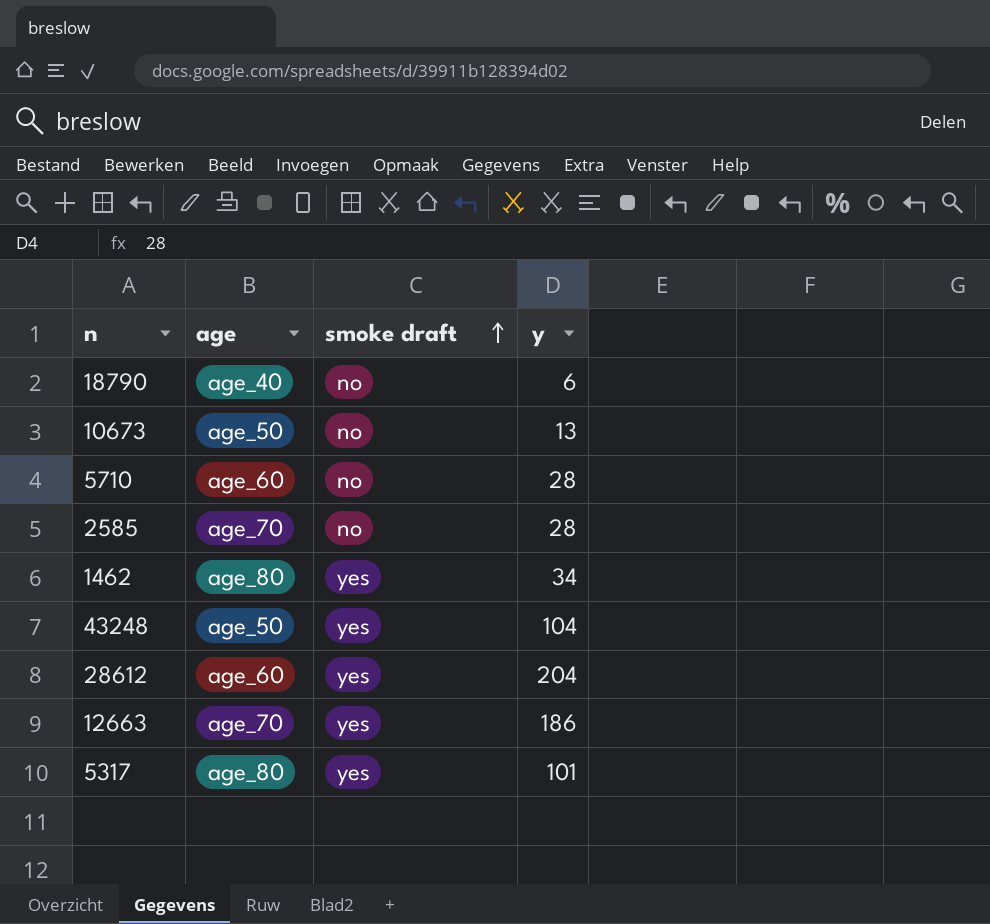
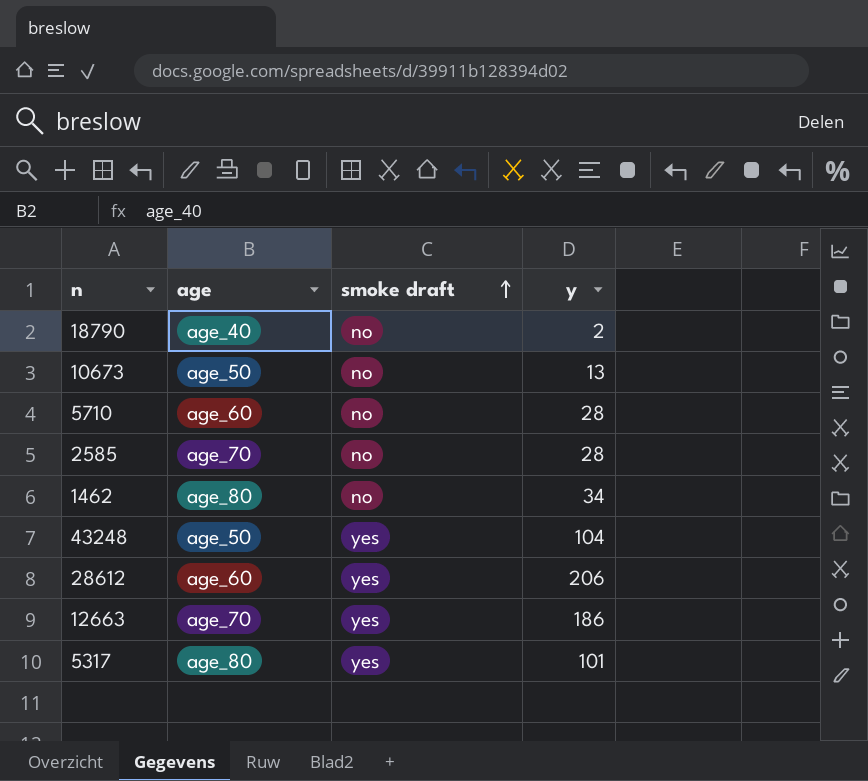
18790 | y: 6 -> 2
1462 | smoke draft: yes -> no
28612 | y: 204 -> 206

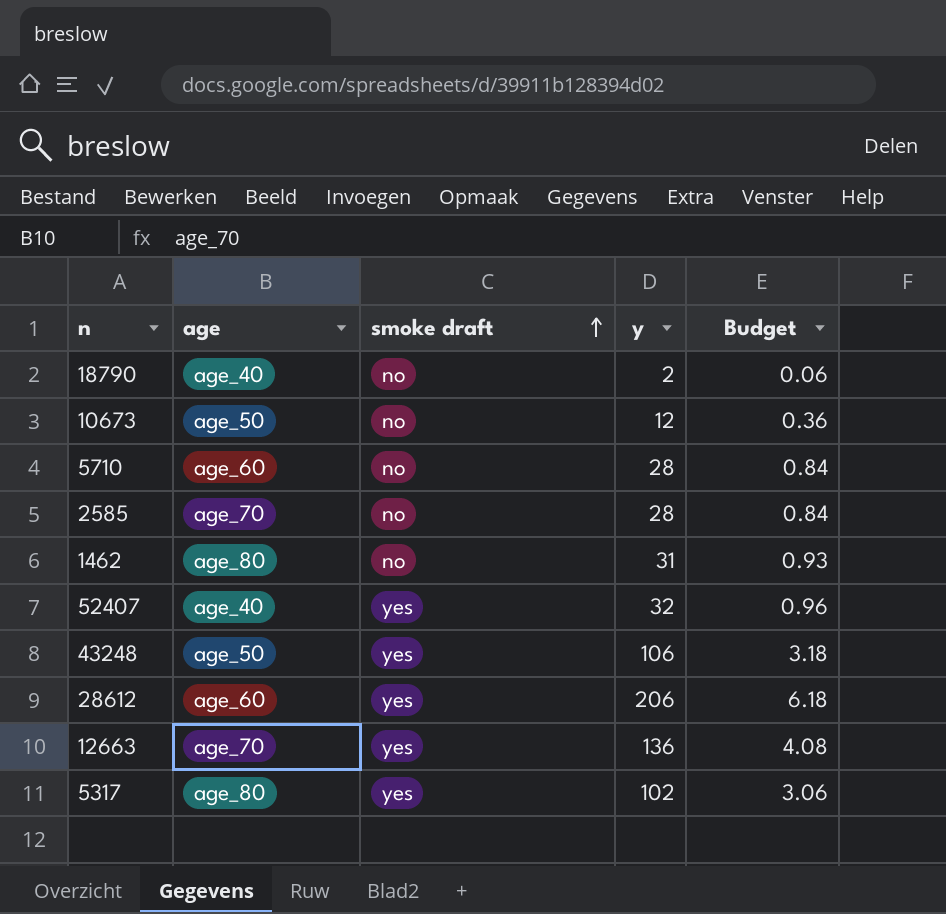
column Budget | formula: none -> [y] * 0.03
10673 | y: 13 -> 12
1462 | y: 34 -> 31
row 52407: none -> age_40 | yes | 32 | 0.96
43248 | y: 104 -> 106
12663 | y: 186 -> 136
5317 | y: 101 -> 102

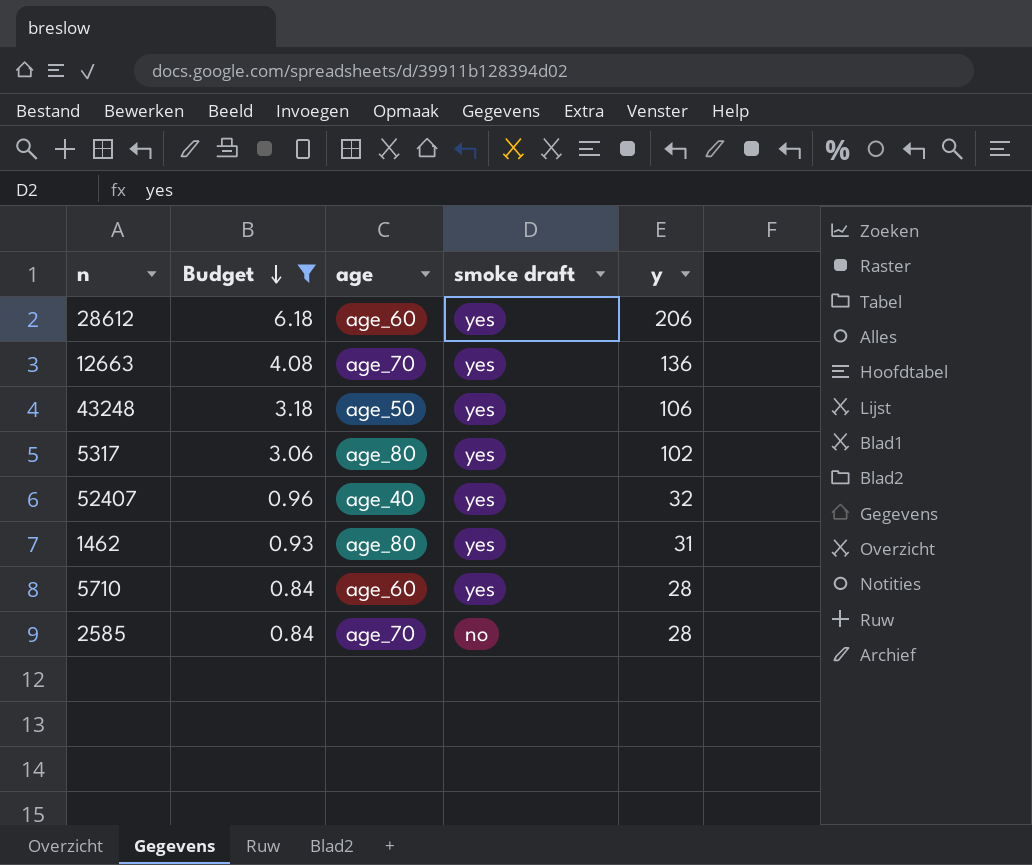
filter: none -> Budget >= 0.84
row order: smoke draft ascending -> Budget descending
column Budget | position: 5 -> 2
1462 | smoke draft: no -> yes
5710 | smoke draft: no -> yes

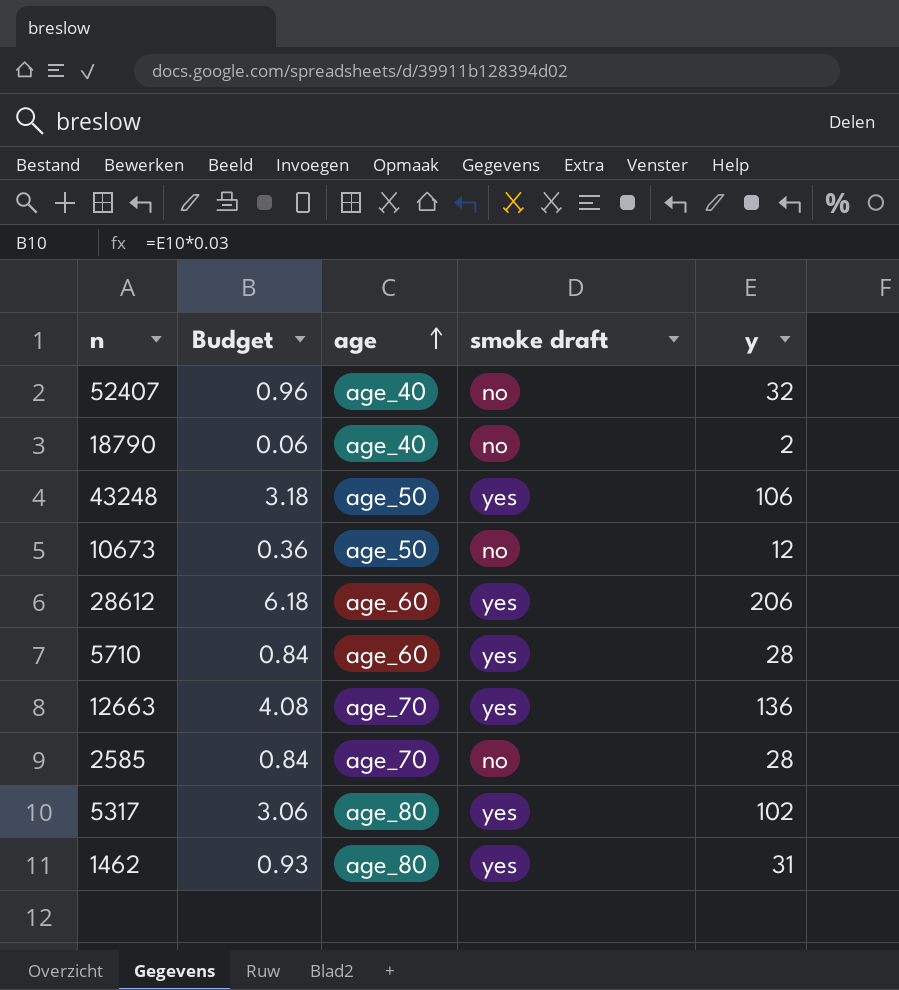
filter: Budget >= 0.84 -> none
row order: Budget descending -> age ascending
52407 | smoke draft: yes -> no

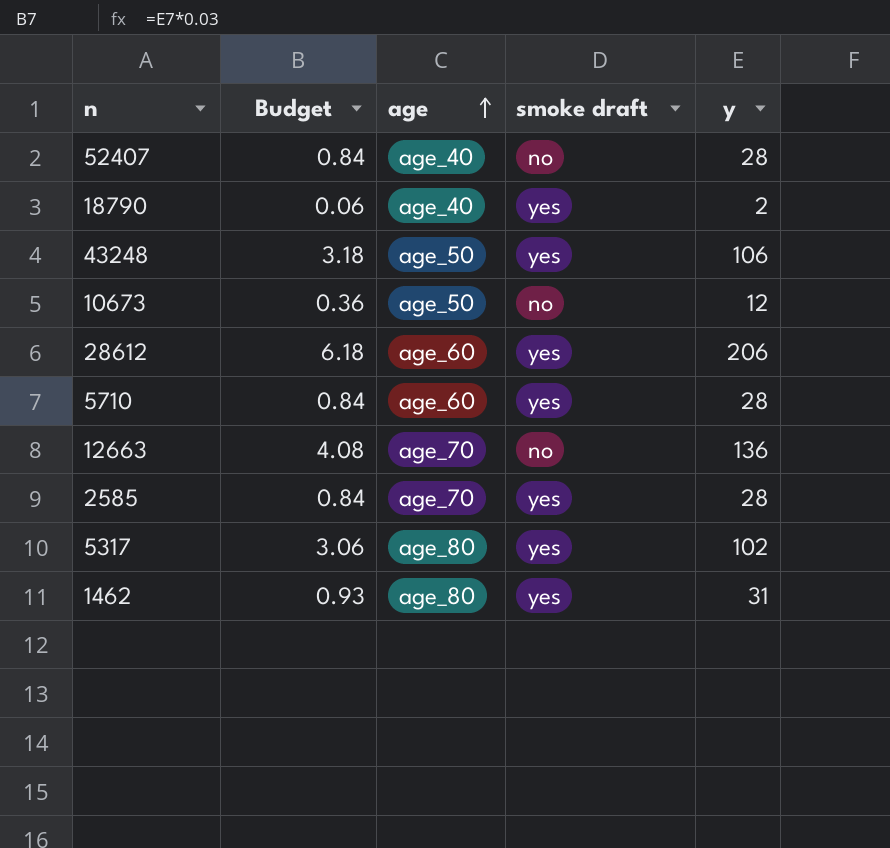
52407 | Budget: 0.96 -> 0.84
52407 | y: 32 -> 28
18790 | smoke draft: no -> yes
12663 | smoke draft: yes -> no
2585 | smoke draft: no -> yes

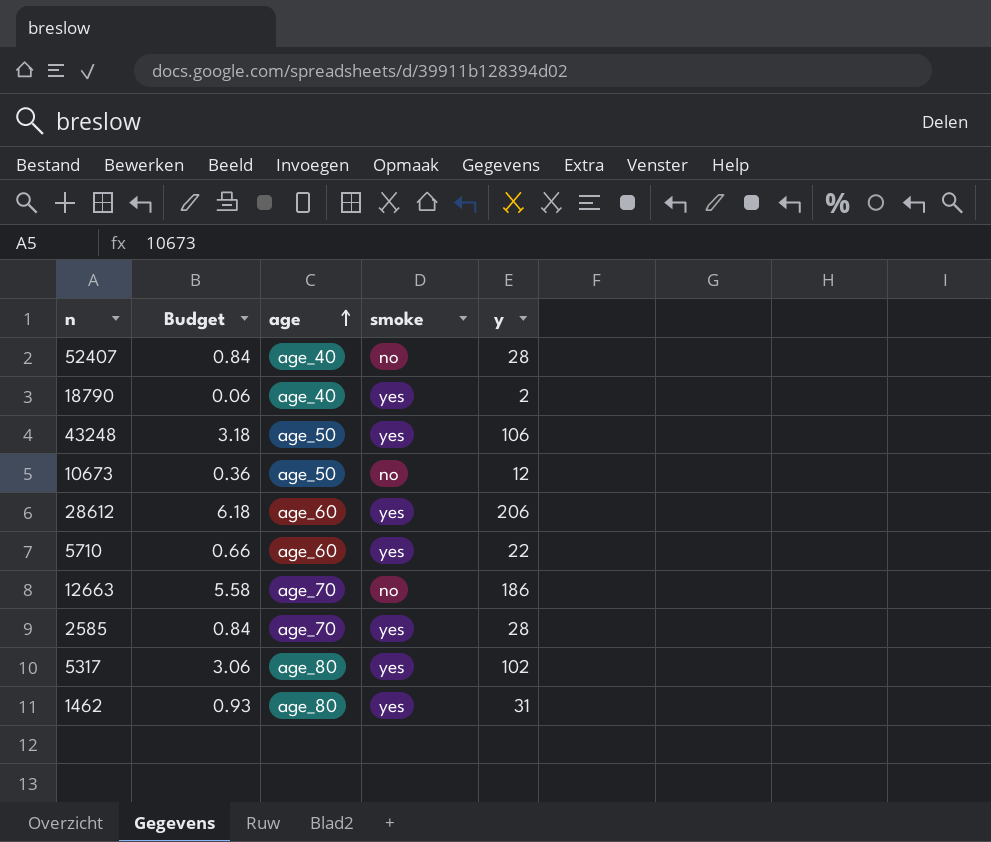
column name: smoke draft -> smoke
5710 | Budget: 0.84 -> 0.66
5710 | y: 28 -> 22
12663 | Budget: 4.08 -> 5.58
12663 | y: 136 -> 186

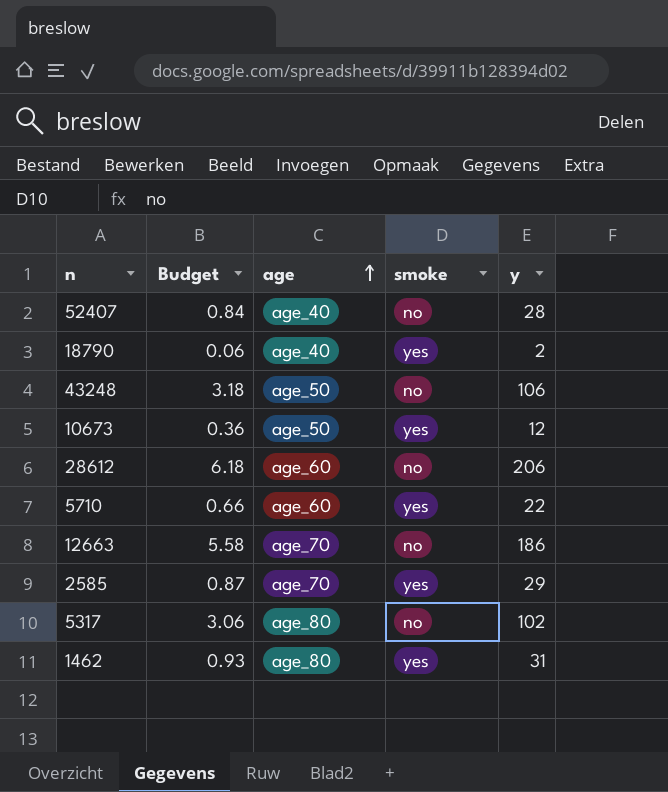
43248 | smoke: yes -> no
10673 | smoke: no -> yes
28612 | smoke: yes -> no
2585 | Budget: 0.84 -> 0.87
2585 | y: 28 -> 29
5317 | smoke: yes -> no

